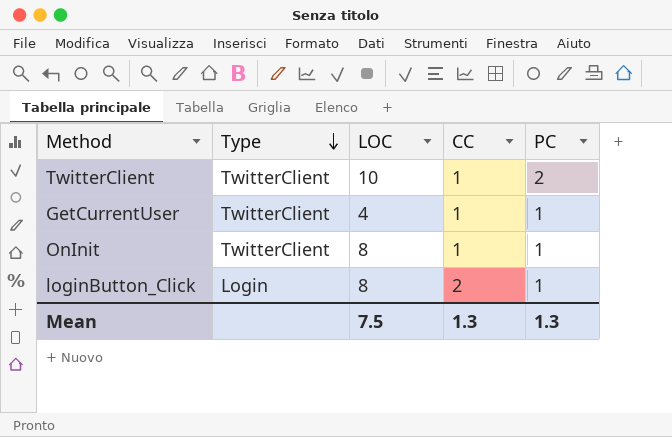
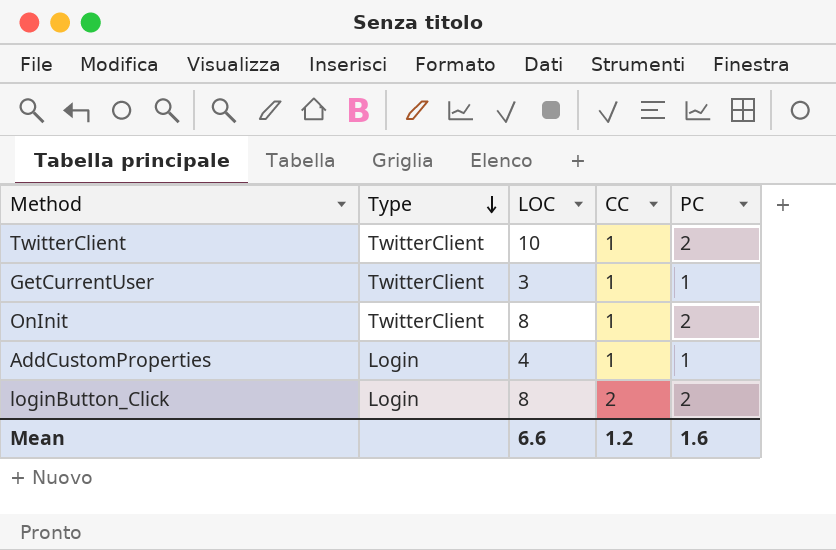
GetCurrentUser | LOC: 4 -> 3
OnInit | PC: 1 -> 2
row AddCustomProperties: none -> Login | 4 | 1 | 1
loginButton_Click | PC: 1 -> 2
Mean | LOC: 7.5 -> 6.6
Mean | CC: 1.3 -> 1.2
Mean | PC: 1.3 -> 1.6

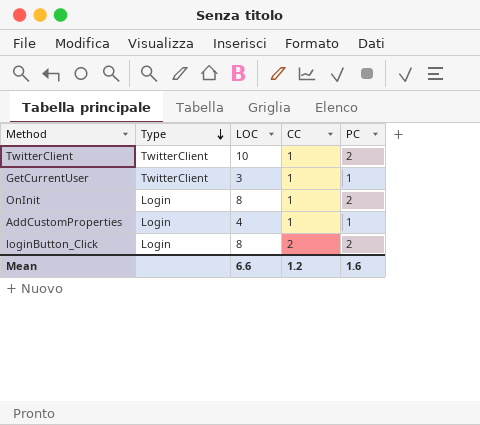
OnInit | Type: TwitterClient -> Login

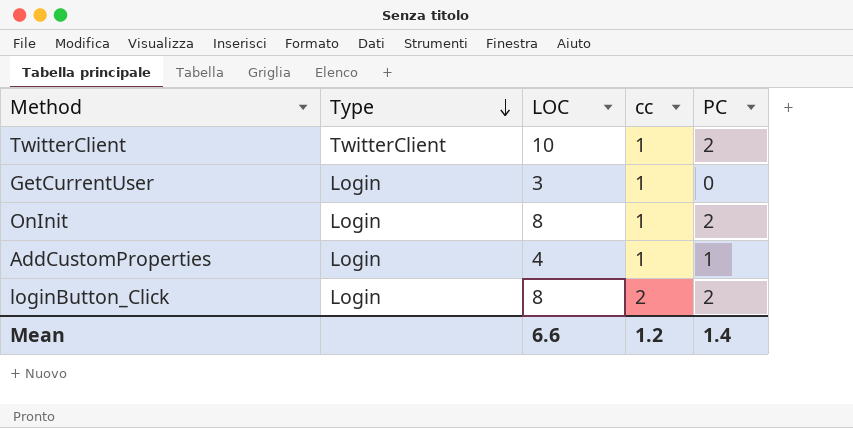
column name: CC -> cc
GetCurrentUser | Type: TwitterClient -> Login
GetCurrentUser | PC: 1 -> 0
Mean | PC: 1.6 -> 1.4

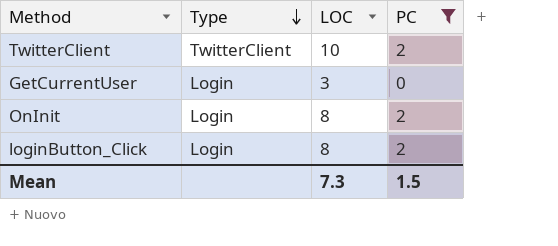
filter: none -> PC != 1
column cc | position: 4 -> none
Mean | LOC: 6.6 -> 7.3
Mean | PC: 1.4 -> 1.5

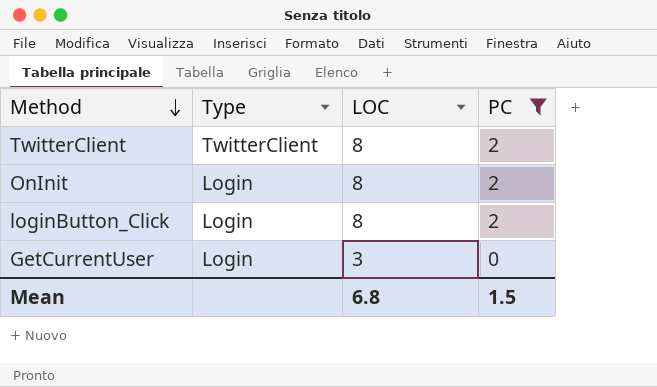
row order: Type descending -> Method descending
TwitterClient | LOC: 10 -> 8
Mean | LOC: 7.3 -> 6.8

